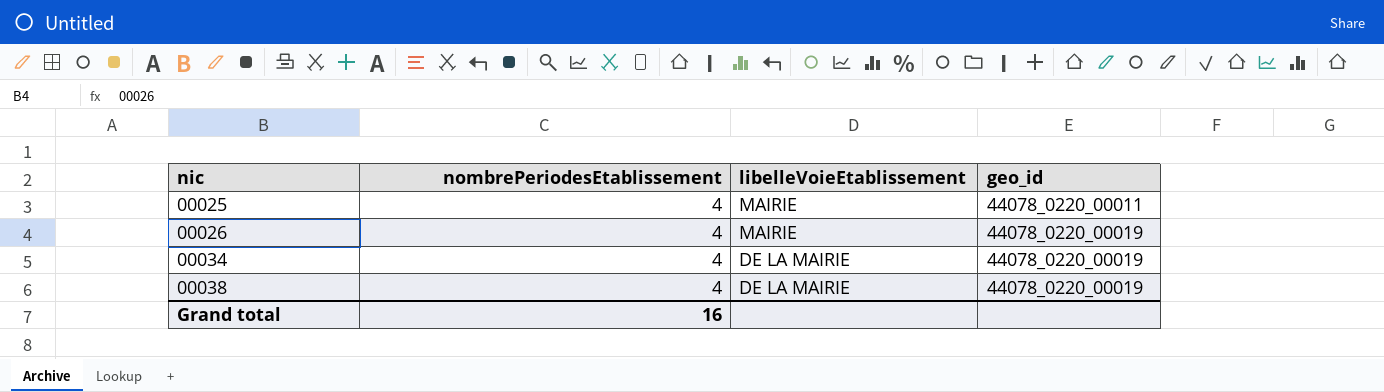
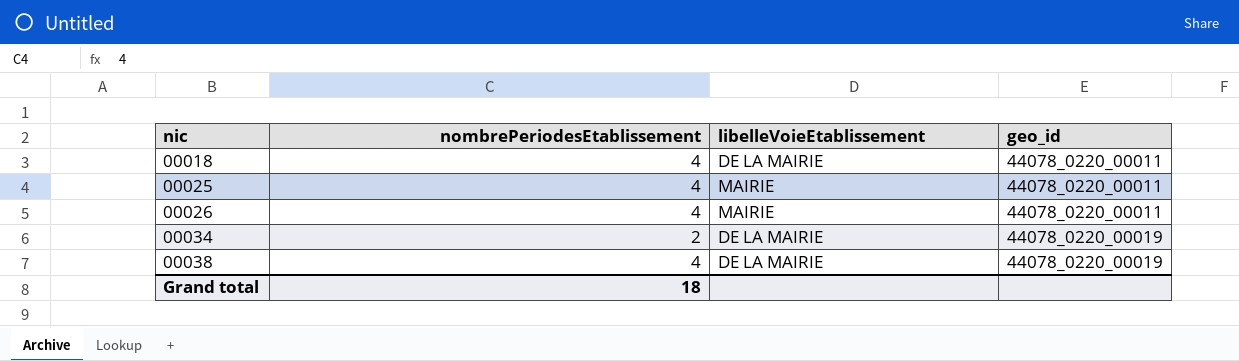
row 00018: none -> 4 | DE LA MAIRIE | 44078_0220_00011
00026 | geo_id: 44078_0220_00019 -> 44078_0220_00011
00034 | nombrePeriodesEtablissement: 4 -> 2
Grand total | nombrePeriodesEtablissement: 16 -> 18

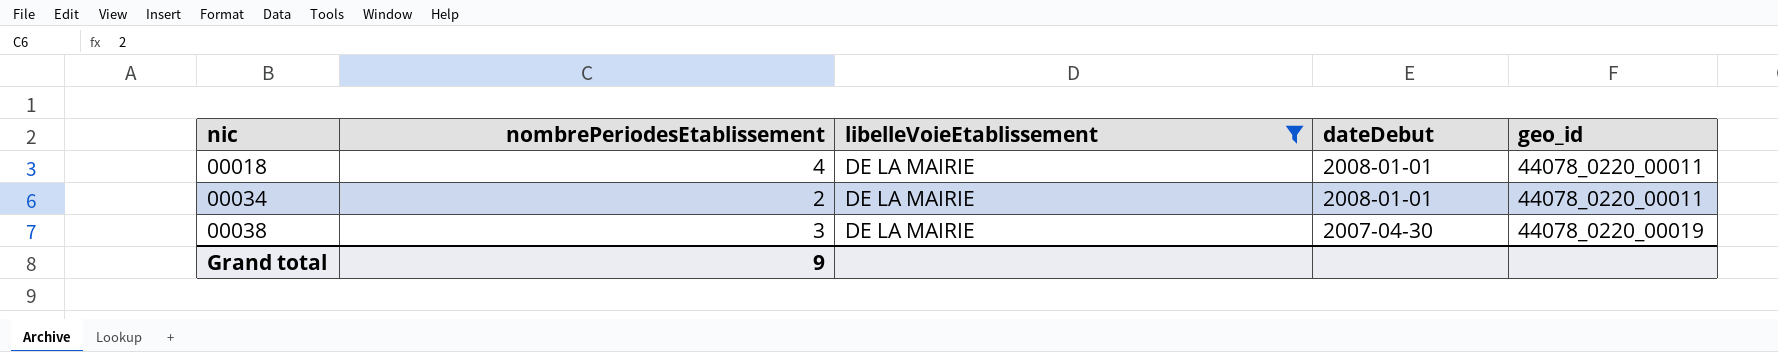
filter: none -> libelleVoieEtablissement = DE LA MAIRIE
column dateDebut | position: none -> 4
00034 | geo_id: 44078_0220_00019 -> 44078_0220_00011
00038 | nombrePeriodesEtablissement: 4 -> 3
Grand total | nombrePeriodesEtablissement: 18 -> 9

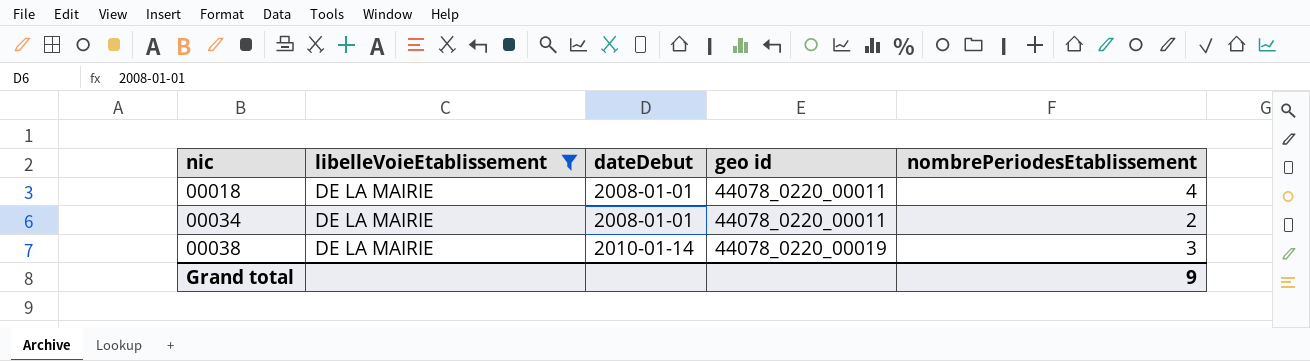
column name: geo_id -> geo id
column nombrePeriodesEtablissement | position: 2 -> 5
00038 | dateDebut: 2007-04-30 -> 2010-01-14

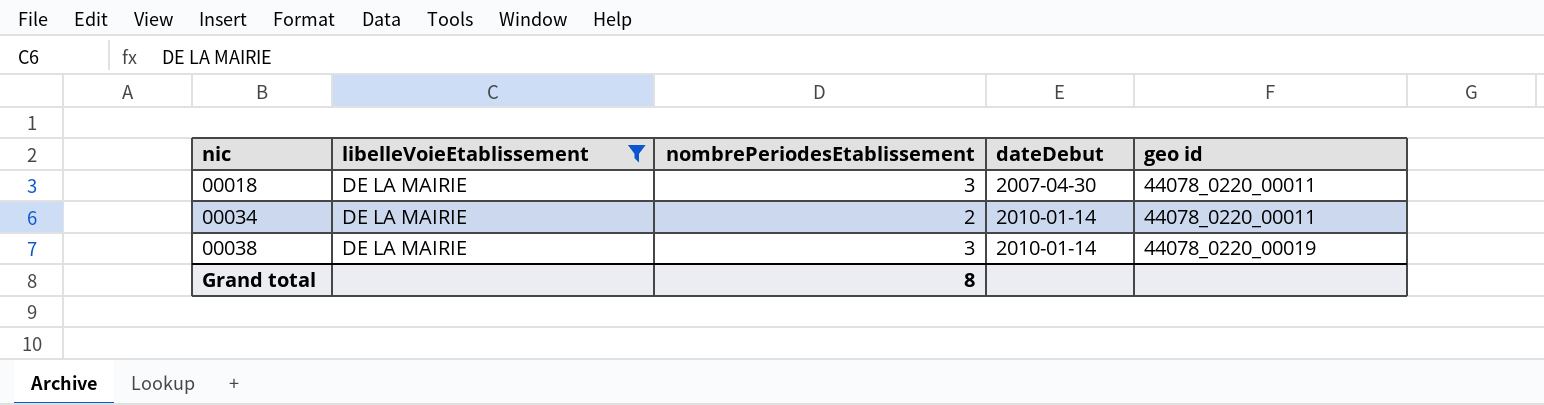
column nombrePeriodesEtablissement | position: 5 -> 3
00018 | nombrePeriodesEtablissement: 4 -> 3
00018 | dateDebut: 2008-01-01 -> 2007-04-30
00034 | dateDebut: 2008-01-01 -> 2010-01-14
Grand total | nombrePeriodesEtablissement: 9 -> 8

